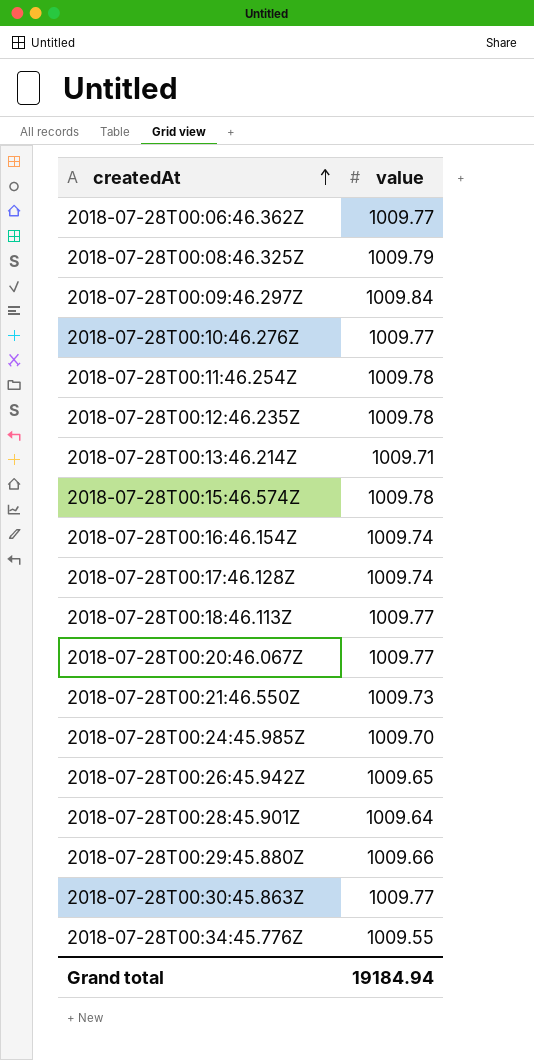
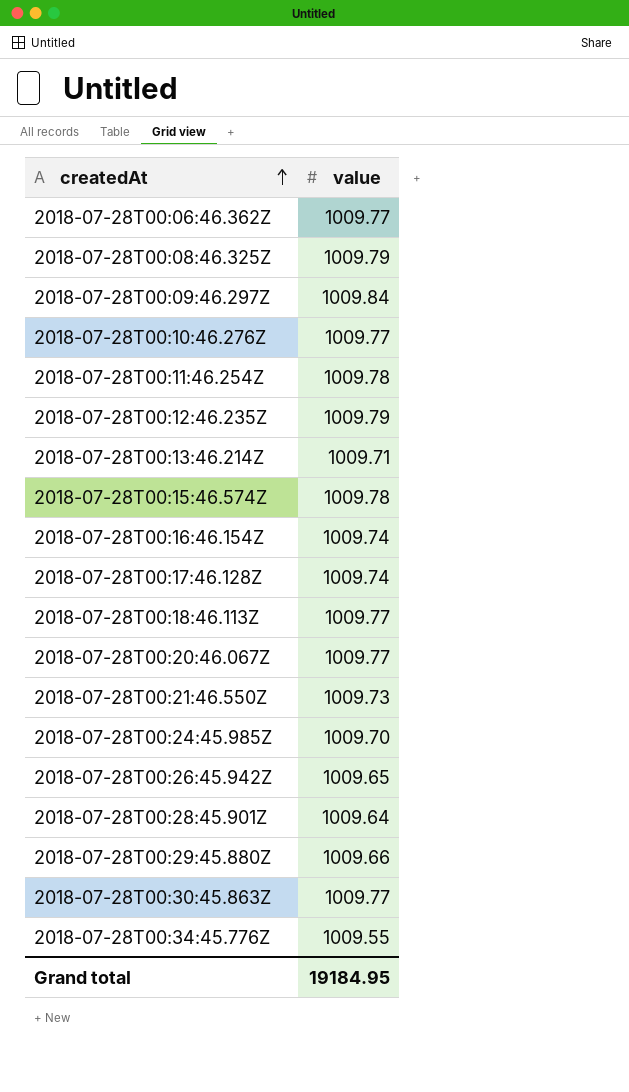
2018-07-28T00:12:46.235Z | value: 1009.78 -> 1009.79
Grand total | value: 19184.94 -> 19184.95

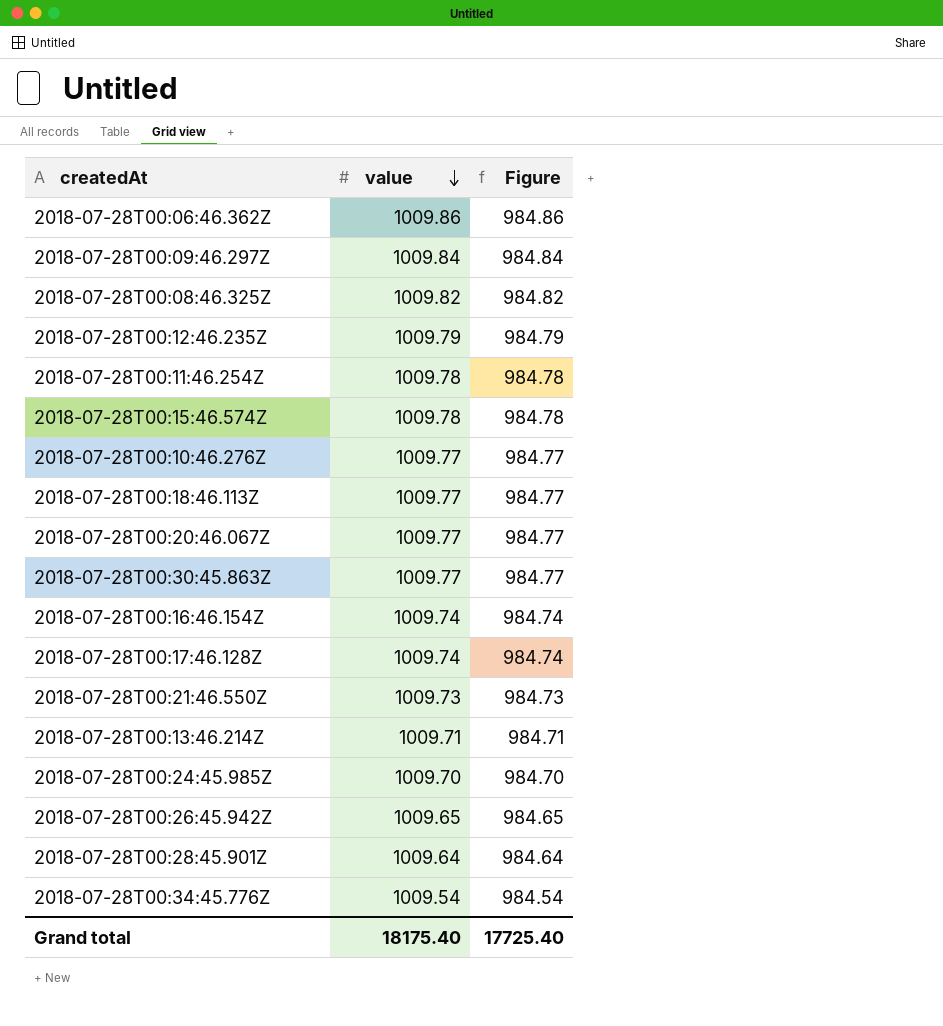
row order: createdAt ascending -> value descending
column Figure | formula: none -> [value] - 25
row 2018-07-28T00:29:45.880Z: 1009.66 -> none
2018-07-28T00:06:46.362Z | value: 1009.77 -> 1009.86
2018-07-28T00:08:46.325Z | value: 1009.79 -> 1009.82
2018-07-28T00:34:45.776Z | value: 1009.55 -> 1009.54
Grand total | value: 19184.95 -> 18175.40

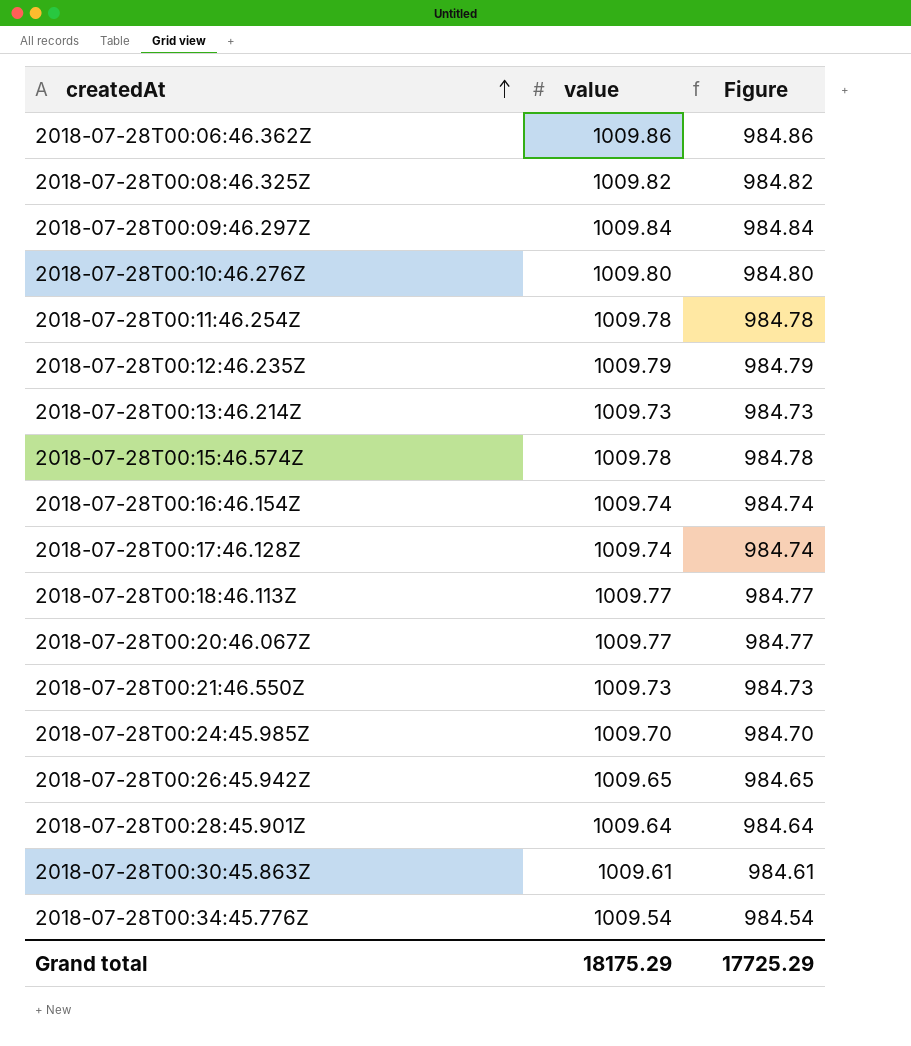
row order: value descending -> createdAt ascending
2018-07-28T00:10:46.276Z | value: 1009.77 -> 1009.80
2018-07-28T00:10:46.276Z | Figure: 984.77 -> 984.80
2018-07-28T00:13:46.214Z | value: 1009.71 -> 1009.73
2018-07-28T00:13:46.214Z | Figure: 984.71 -> 984.73
2018-07-28T00:30:45.863Z | value: 1009.77 -> 1009.61
2018-07-28T00:30:45.863Z | Figure: 984.77 -> 984.61
Grand total | value: 18175.40 -> 18175.29
Grand total | Figure: 17725.40 -> 17725.29

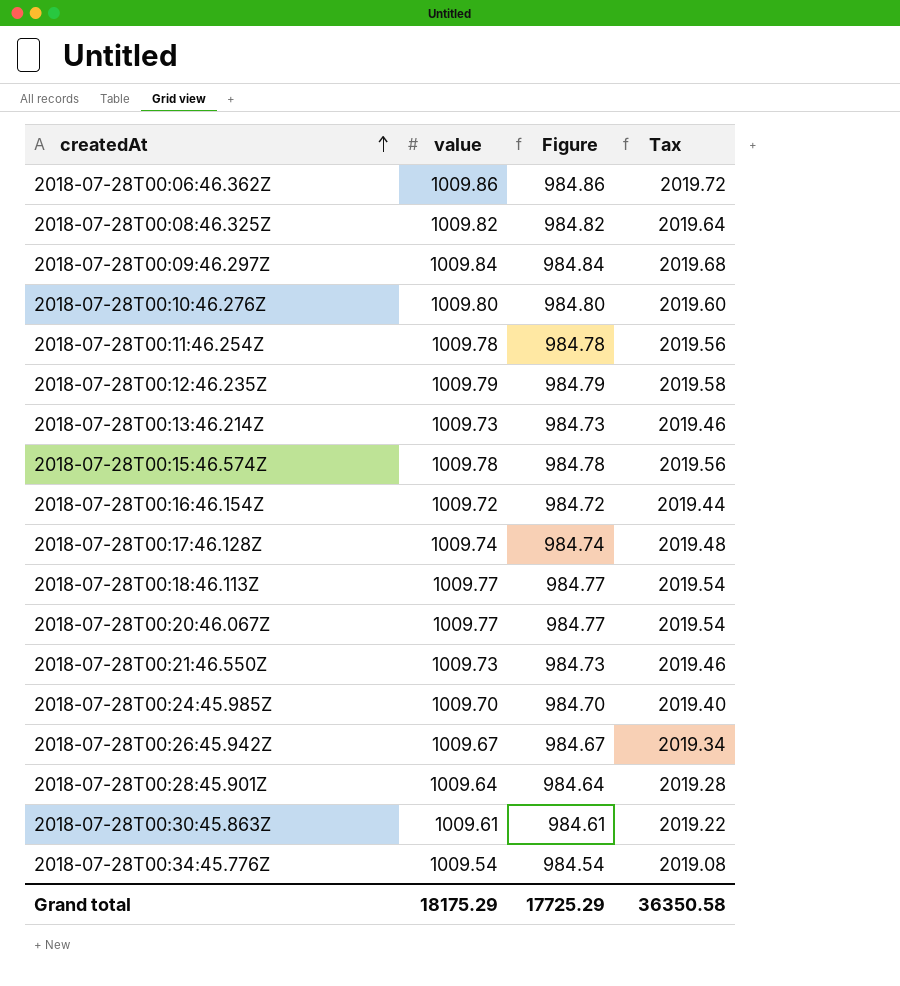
column Tax | formula: none -> [value] * 2
2018-07-28T00:16:46.154Z | value: 1009.74 -> 1009.72
2018-07-28T00:16:46.154Z | Figure: 984.74 -> 984.72
2018-07-28T00:26:45.942Z | value: 1009.65 -> 1009.67
2018-07-28T00:26:45.942Z | Figure: 984.65 -> 984.67

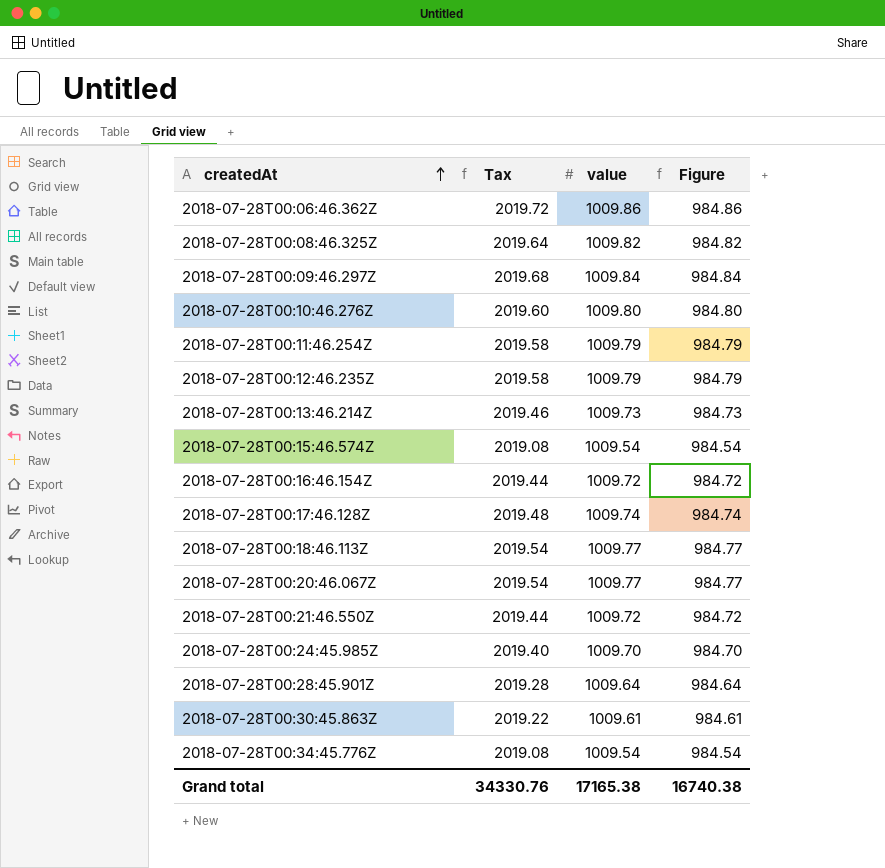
column Tax | position: 4 -> 2
row 2018-07-28T00:26:45.942Z: 1009.67 | 984.67 | 2019.34 -> none
2018-07-28T00:11:46.254Z | Tax: 2019.56 -> 2019.58
2018-07-28T00:11:46.254Z | value: 1009.78 -> 1009.79
2018-07-28T00:11:46.254Z | Figure: 984.78 -> 984.79
2018-07-28T00:15:46.574Z | Tax: 2019.56 -> 2019.08
2018-07-28T00:15:46.574Z | value: 1009.78 -> 1009.54
2018-07-28T00:15:46.574Z | Figure: 984.78 -> 984.54
2018-07-28T00:21:46.550Z | Tax: 2019.46 -> 2019.44
2018-07-28T00:21:46.550Z | value: 1009.73 -> 1009.72
2018-07-28T00:21:46.550Z | Figure: 984.73 -> 984.72
Grand total | Tax: 36350.58 -> 34330.76
Grand total | value: 18175.29 -> 17165.38
Grand total | Figure: 17725.29 -> 16740.38

